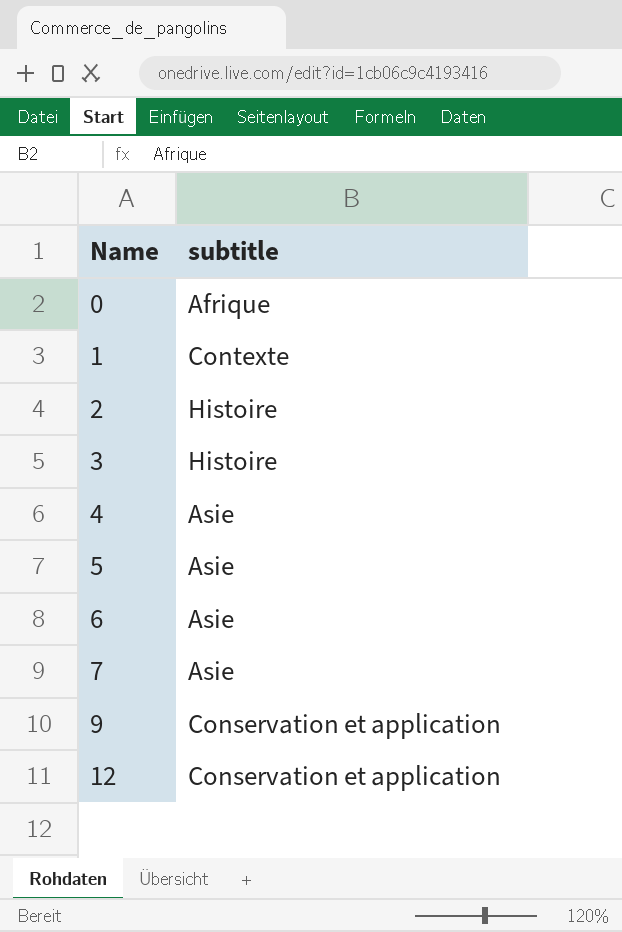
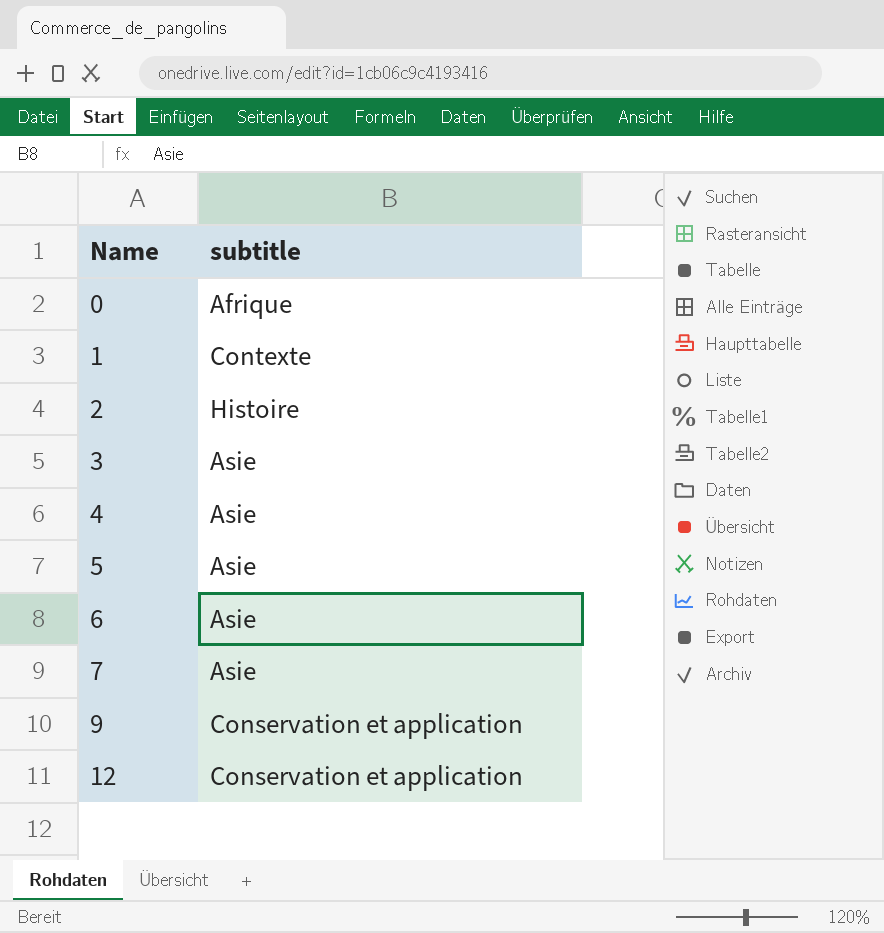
3 | subtitle: Histoire -> Asie

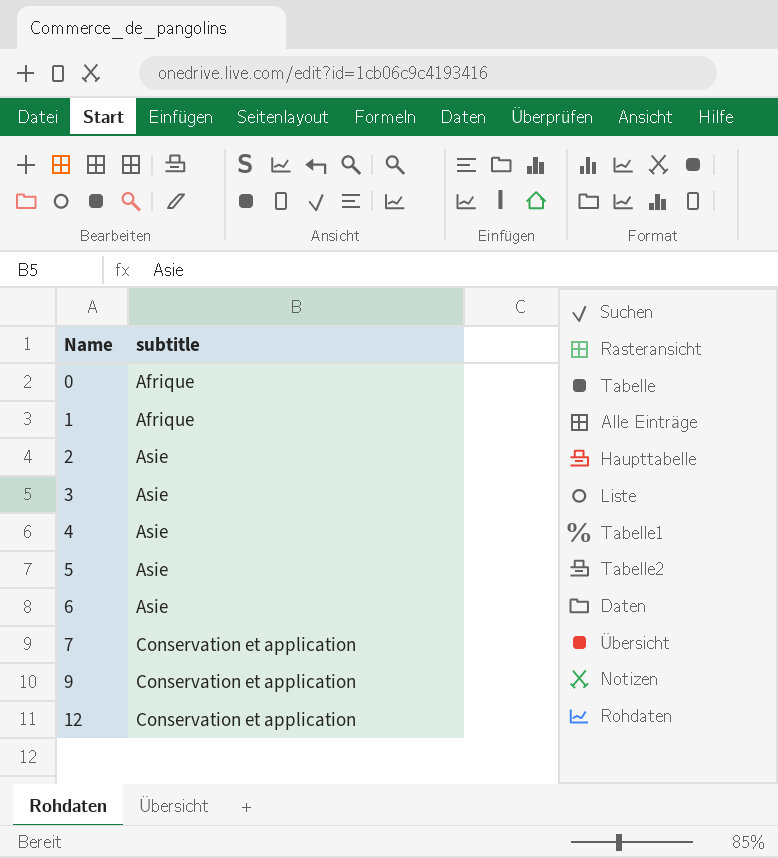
1 | subtitle: Contexte -> Afrique
2 | subtitle: Histoire -> Asie
7 | subtitle: Asie -> Conservation et application

